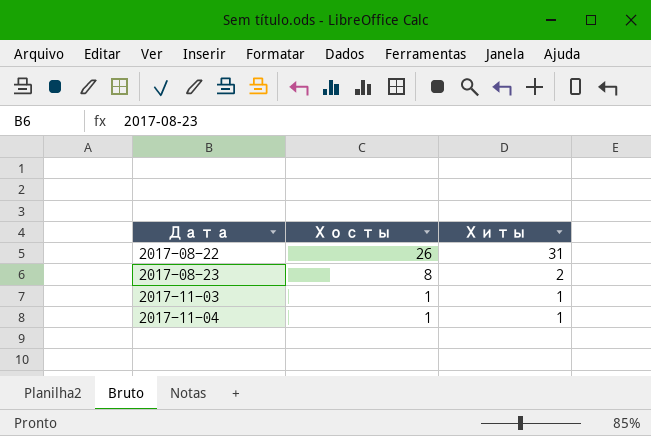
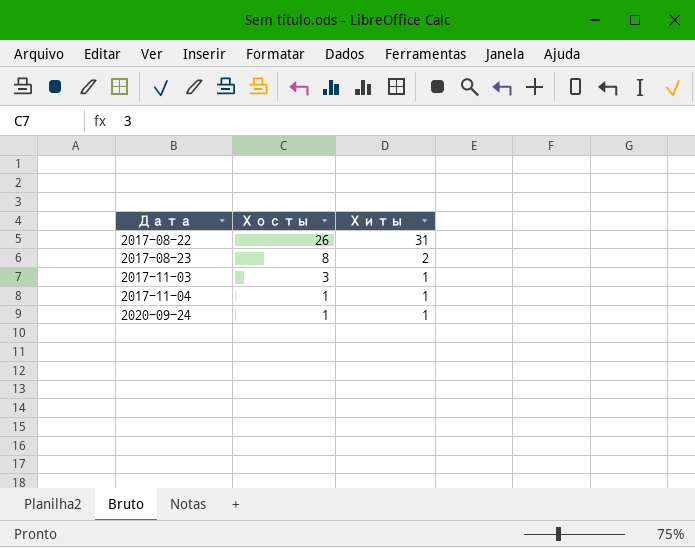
2017-11-03 | Хосты: 1 -> 3
row 2020-09-24: none -> 1 | 1

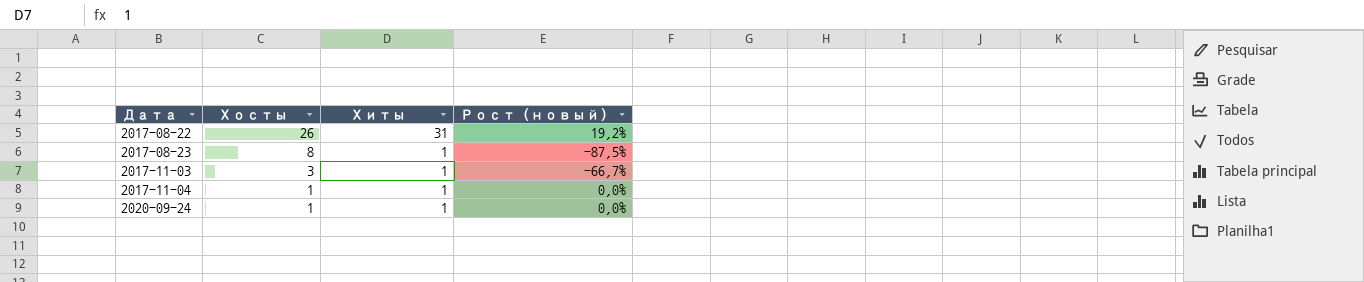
column Рост (новый) | formula: none -> ([Хиты] - [Хосты]) / [Хосты]
2017-08-23 | Хиты: 2 -> 1

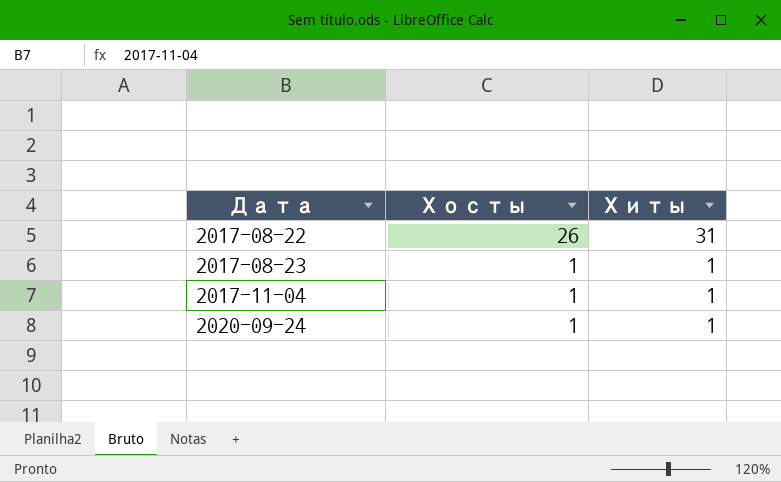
column Рост (новый) | formula: ([Хиты] - [Хосты]) / [Хосты] -> none
row 2017-11-03: 3 | 1 | -66,7% -> none
2017-08-23 | Хосты: 8 -> 1

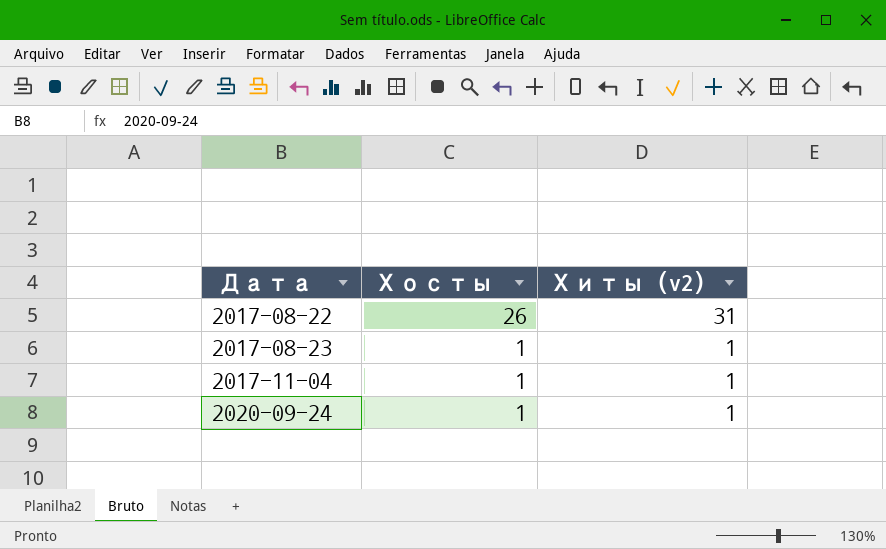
column name: Хиты -> Хиты (v2)

